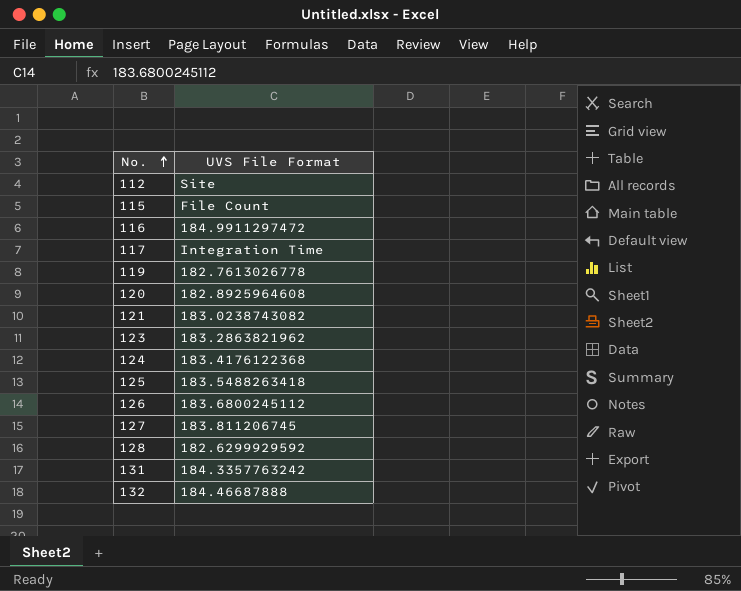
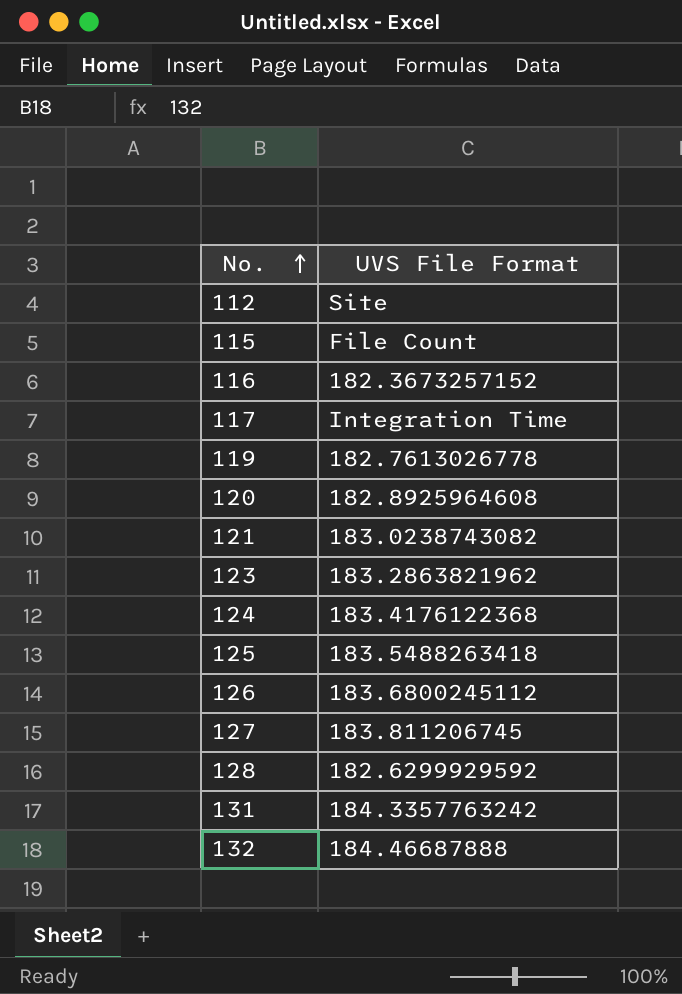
116 | UVS File Format: 184.9911297472 -> 182.3673257152

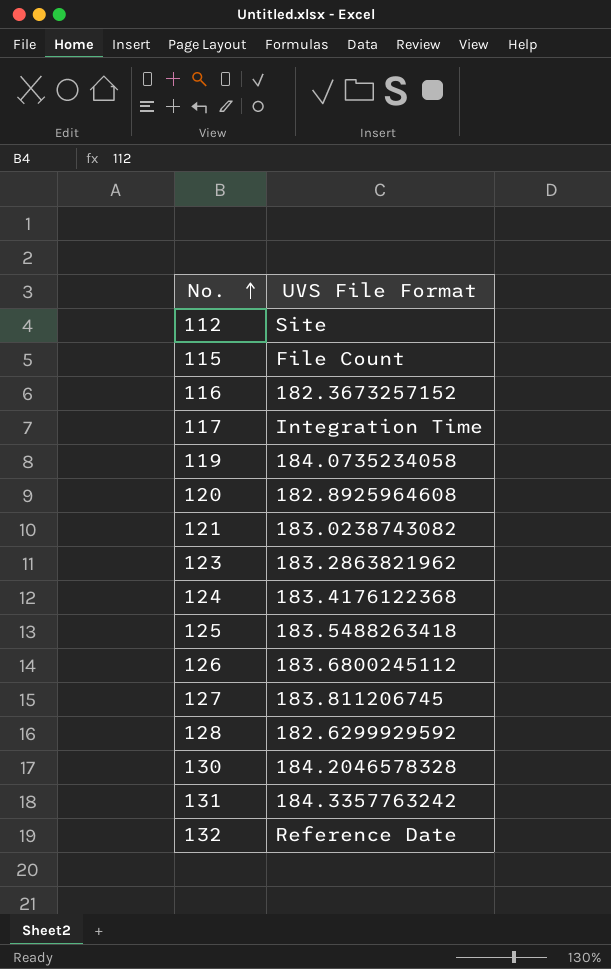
119 | UVS File Format: 182.7613026778 -> 184.0735234058
row 130: none -> 184.2046578328
132 | UVS File Format: 184.46687888 -> Reference Date

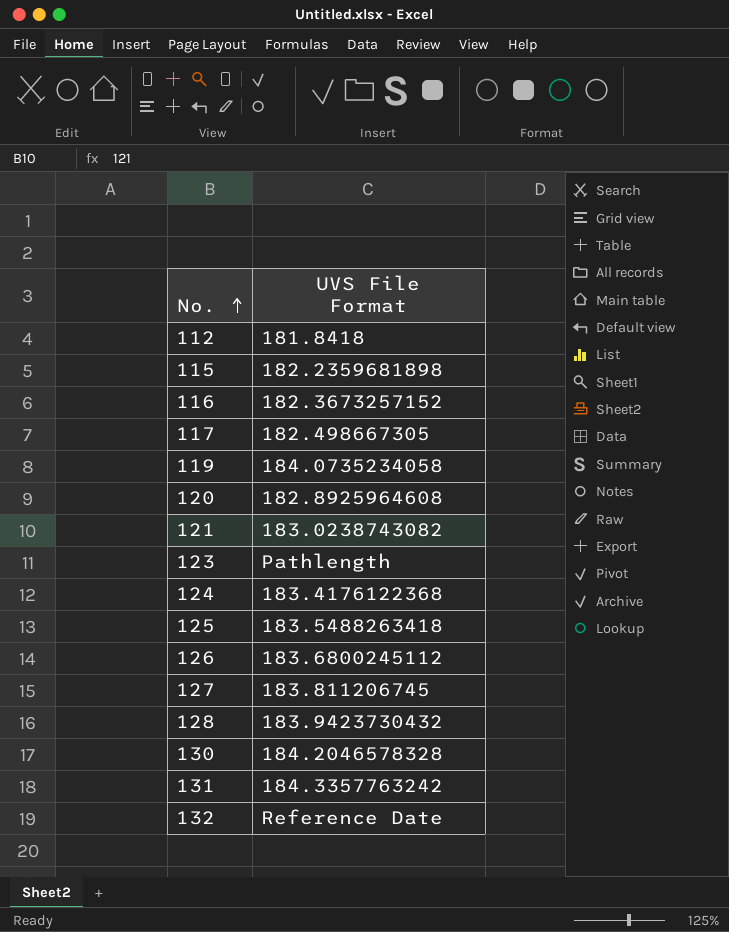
112 | UVS File Format: Site -> 181.8418
115 | UVS File Format: File Count -> 182.2359681898
117 | UVS File Format: Integration Time -> 182.498667305
123 | UVS File Format: 183.2863821962 -> Pathlength
128 | UVS File Format: 182.6299929592 -> 183.9423730432

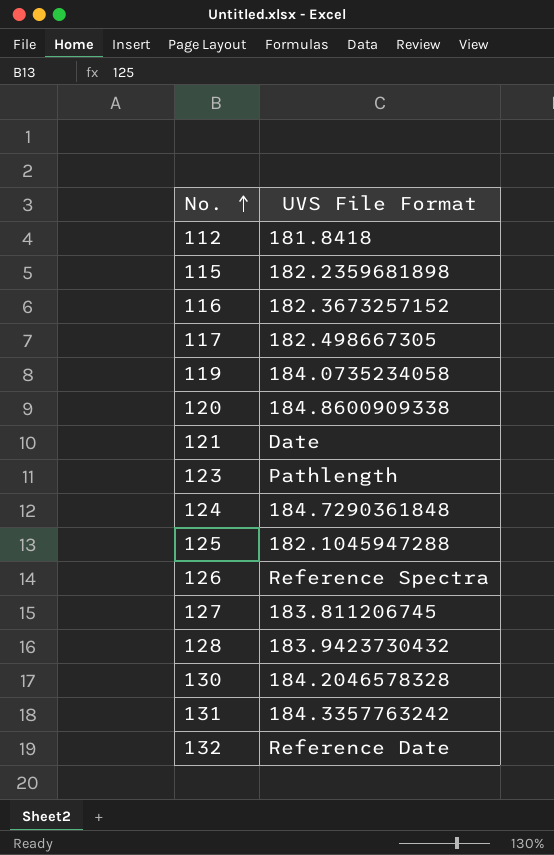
120 | UVS File Format: 182.8925964608 -> 184.8600909338
121 | UVS File Format: 183.0238743082 -> Date
124 | UVS File Format: 183.4176122368 -> 184.7290361848
125 | UVS File Format: 183.5488263418 -> 182.1045947288
126 | UVS File Format: 183.6800245112 -> Reference Spectra

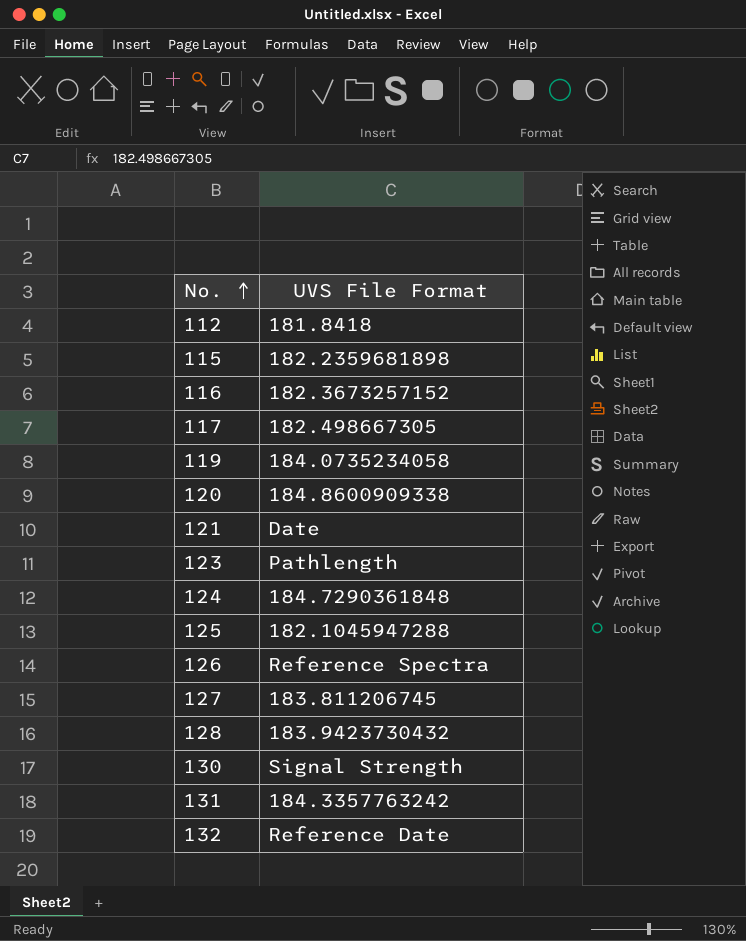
130 | UVS File Format: 184.2046578328 -> Signal Strength

